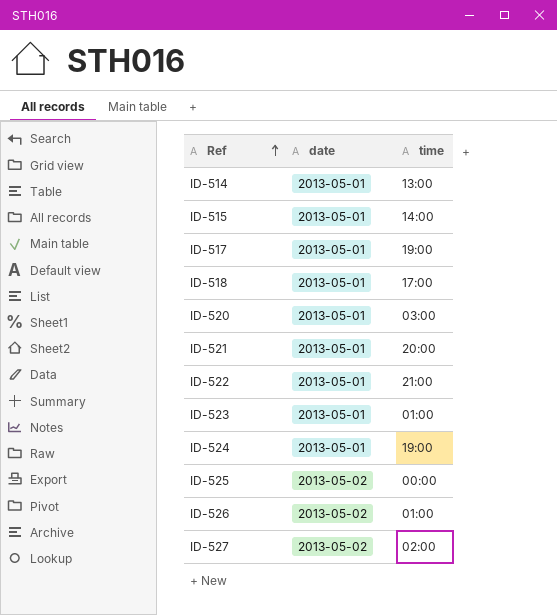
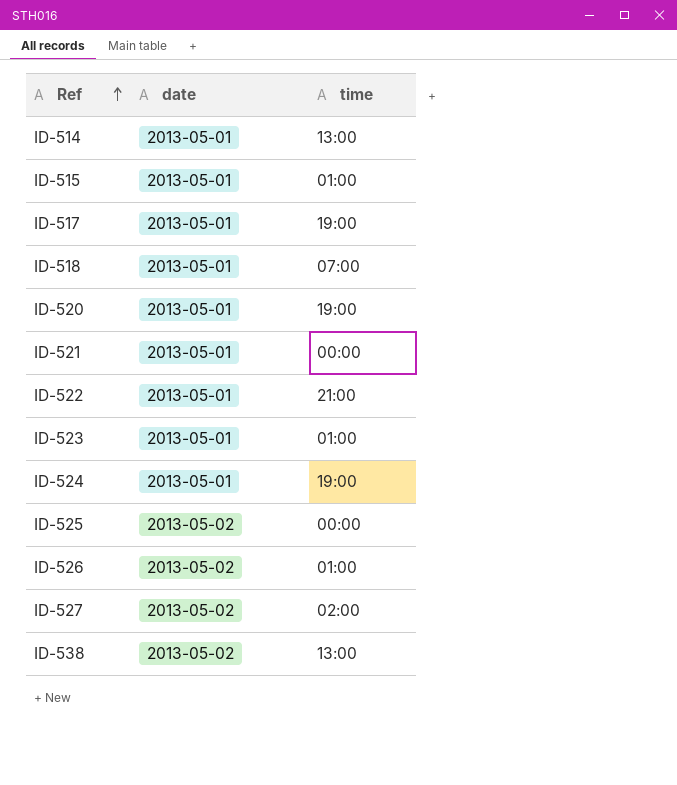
ID-515 | time: 14:00 -> 01:00
ID-518 | time: 17:00 -> 07:00
ID-520 | time: 03:00 -> 19:00
ID-521 | time: 20:00 -> 00:00
row ID-538: none -> 2013-05-02 | 13:00

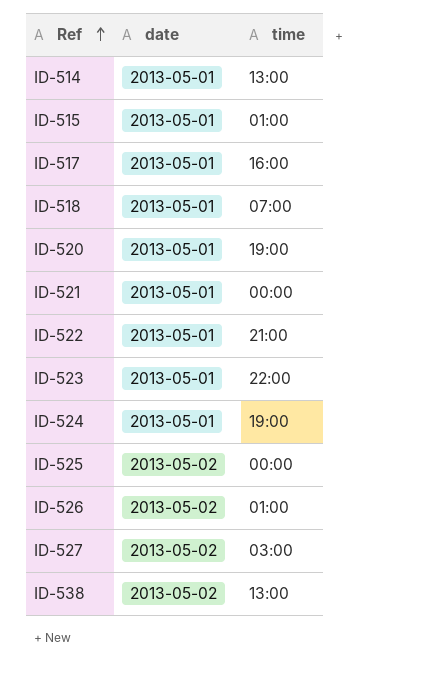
ID-517 | time: 19:00 -> 16:00
ID-523 | time: 01:00 -> 22:00
ID-527 | time: 02:00 -> 03:00

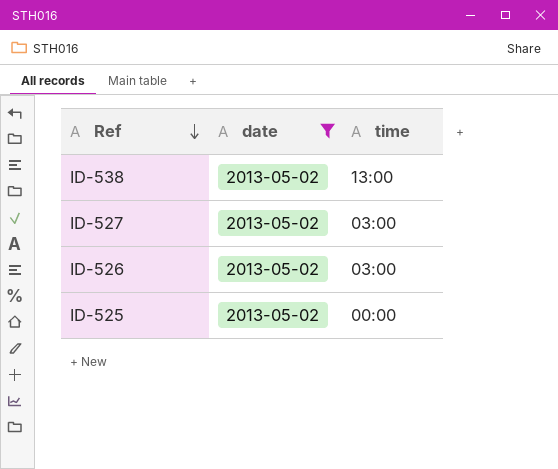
filter: none -> date = 2013-05-02
row order: Ref ascending -> Ref descending
ID-526 | time: 01:00 -> 03:00

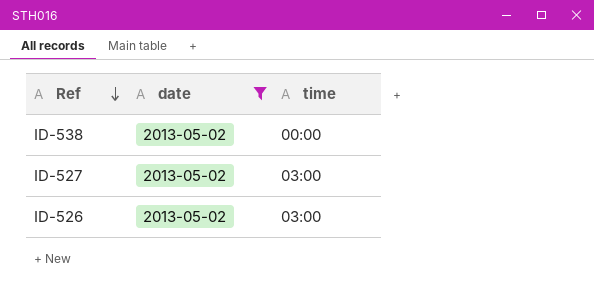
row ID-525: 2013-05-02 | 00:00 -> none
ID-538 | time: 13:00 -> 00:00

